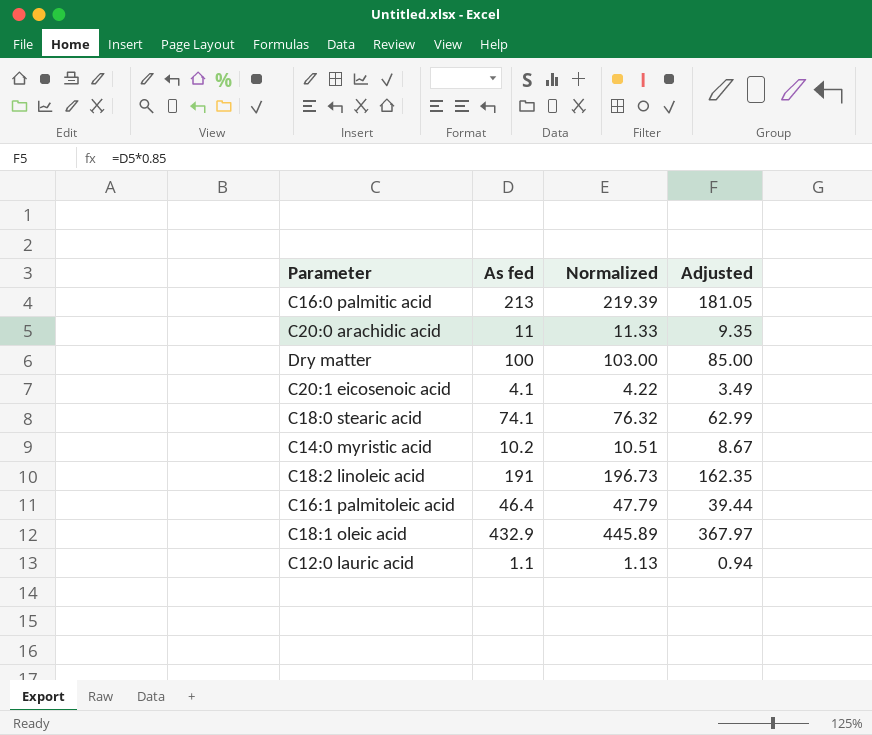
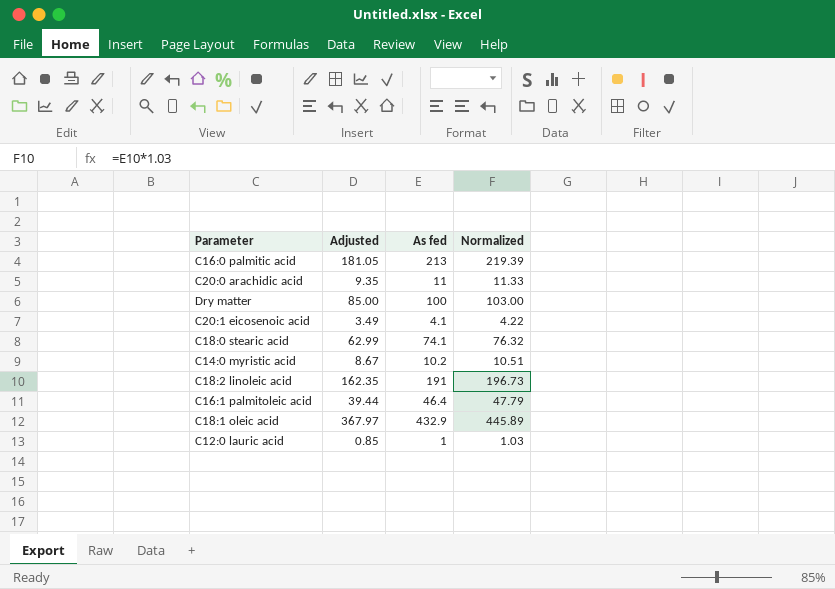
column Adjusted | position: 4 -> 2
C12:0 lauric acid | Adjusted: 0.94 -> 0.85
C12:0 lauric acid | As fed: 1.1 -> 1
C12:0 lauric acid | Normalized: 1.13 -> 1.03

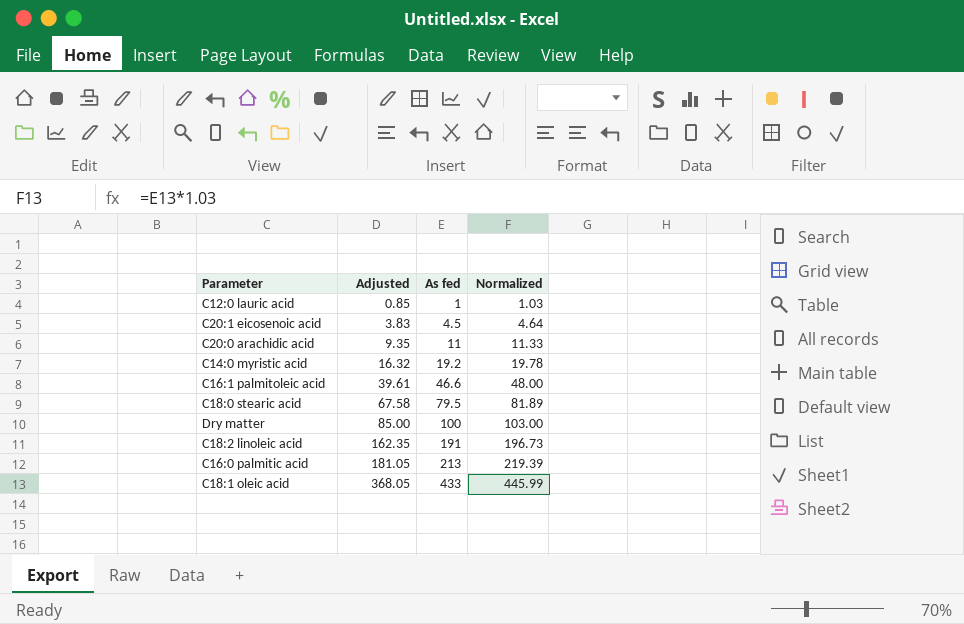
row order: none -> Adjusted ascending
C20:1 eicosenoic acid | Adjusted: 3.49 -> 3.83
C20:1 eicosenoic acid | As fed: 4.1 -> 4.5
C20:1 eicosenoic acid | Normalized: 4.22 -> 4.64
C14:0 myristic acid | Adjusted: 8.67 -> 16.32
C14:0 myristic acid | As fed: 10.2 -> 19.2
C14:0 myristic acid | Normalized: 10.51 -> 19.78
C16:1 palmitoleic acid | Adjusted: 39.44 -> 39.61
C16:1 palmitoleic acid | As fed: 46.4 -> 46.6
C16:1 palmitoleic acid | Normalized: 47.79 -> 48.00
C18:0 stearic acid | Adjusted: 62.99 -> 67.58
C18:0 stearic acid | As fed: 74.1 -> 79.5
C18:0 stearic acid | Normalized: 76.32 -> 81.89
C18:1 oleic acid | Adjusted: 367.97 -> 368.05
C18:1 oleic acid | As fed: 432.9 -> 433
C18:1 oleic acid | Normalized: 445.89 -> 445.99

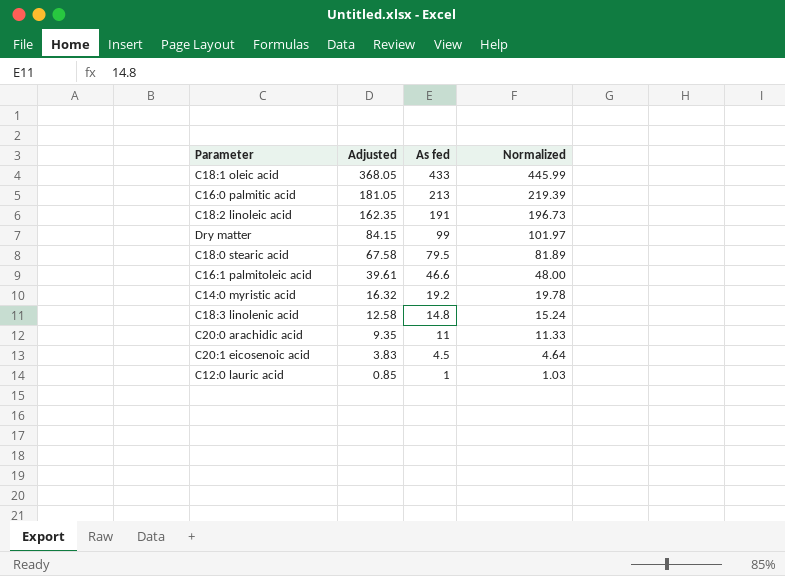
row order: Adjusted ascending -> Adjusted descending
Dry matter | Adjusted: 85.00 -> 84.15
Dry matter | As fed: 100 -> 99
Dry matter | Normalized: 103.00 -> 101.97
row C18:3 linolenic acid: none -> 12.58 | 14.8 | 15.24

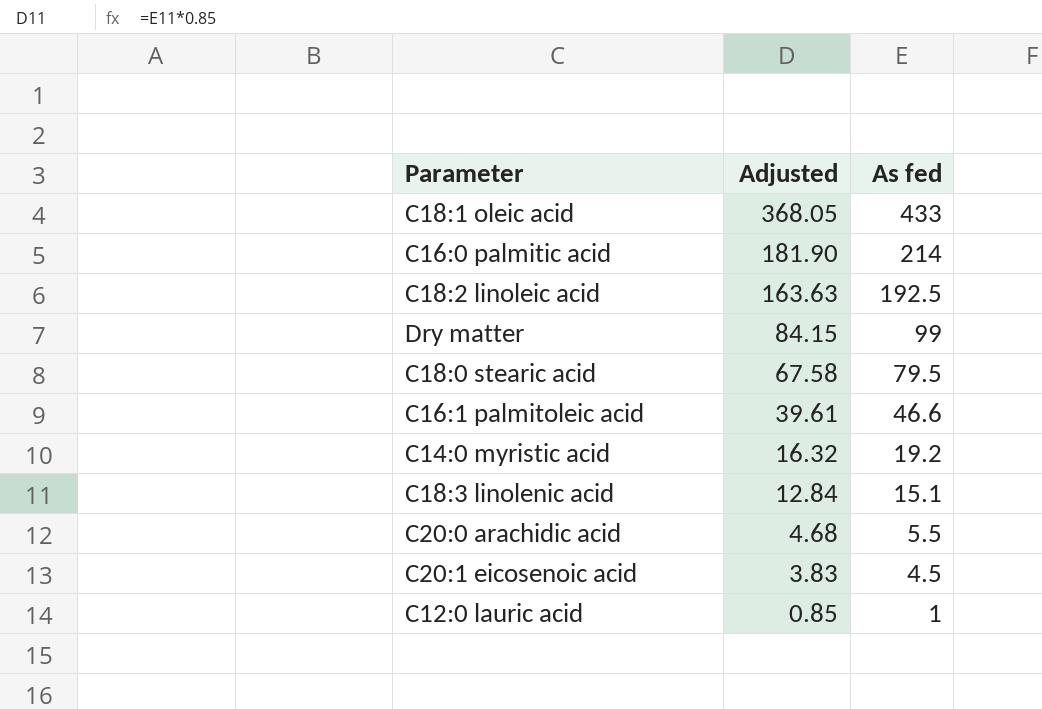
column Normalized | formula: [As fed] * 1.03 -> none
C16:0 palmitic acid | Adjusted: 181.05 -> 181.90
C16:0 palmitic acid | As fed: 213 -> 214
C18:2 linoleic acid | Adjusted: 162.35 -> 163.63
C18:2 linoleic acid | As fed: 191 -> 192.5
C18:3 linolenic acid | Adjusted: 12.58 -> 12.84
C18:3 linolenic acid | As fed: 14.8 -> 15.1
C20:0 arachidic acid | Adjusted: 9.35 -> 4.68
C20:0 arachidic acid | As fed: 11 -> 5.5

